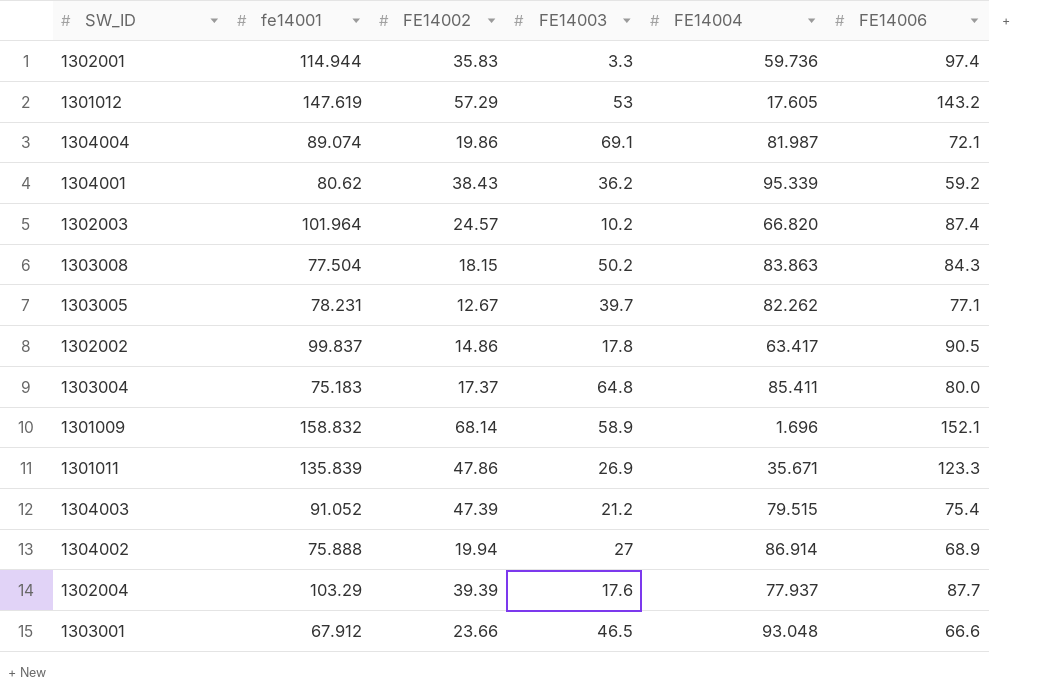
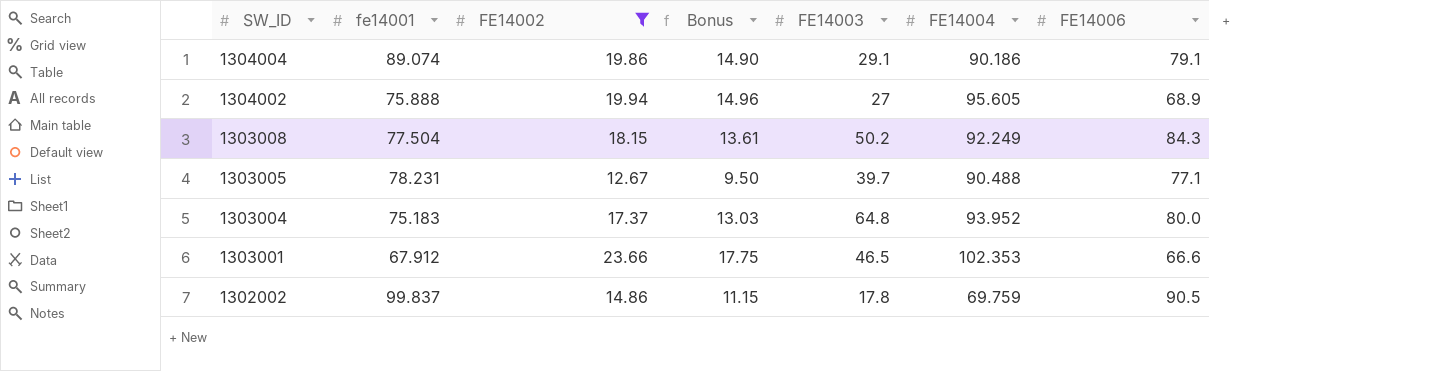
filter: none -> FE14002 <= 23.66
row order: none -> SW_ID descending
column Bonus | formula: none -> [FE14002] * 0.75
1304004 | FE14003: 69.1 -> 29.1
1304004 | FE14004: 81.987 -> 90.186
1304004 | FE14006: 72.1 -> 79.1
1304002 | FE14004: 86.914 -> 95.605
1303008 | FE14004: 83.863 -> 92.249
1303005 | FE14004: 82.262 -> 90.488
1303004 | FE14004: 85.411 -> 93.952
1303001 | FE14004: 93.048 -> 102.353
1302002 | FE14004: 63.417 -> 69.759

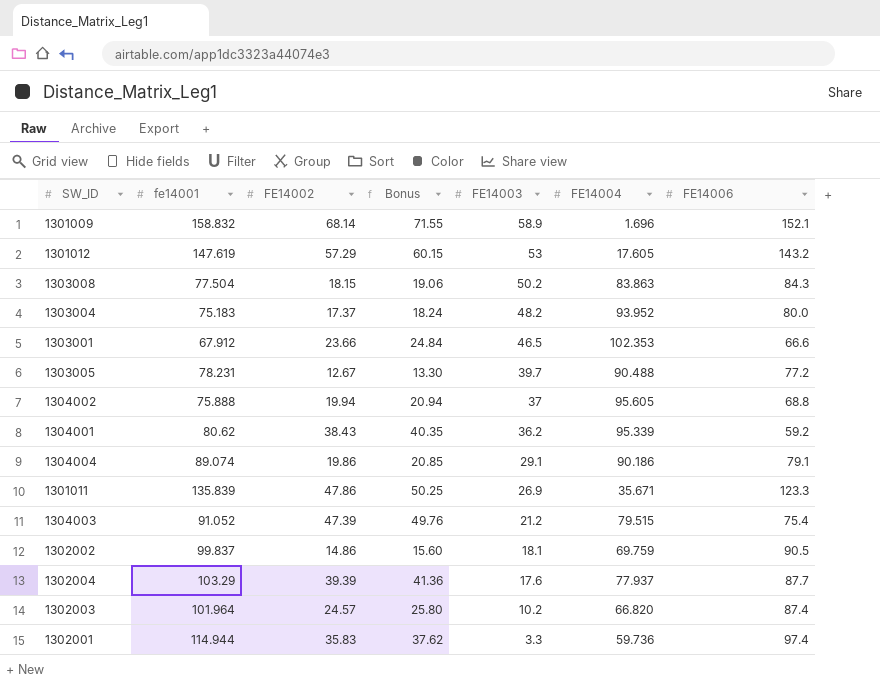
filter: FE14002 <= 23.66 -> none
row order: SW_ID descending -> FE14003 descending
column Bonus | formula: [FE14002] * 0.75 -> [FE14002] * 1.05
1303008 | FE14004: 92.249 -> 83.863
1303004 | FE14003: 64.8 -> 48.2
1303005 | FE14006: 77.1 -> 77.2
1304002 | FE14003: 27 -> 37
1304002 | FE14006: 68.9 -> 68.8
1302002 | FE14003: 17.8 -> 18.1

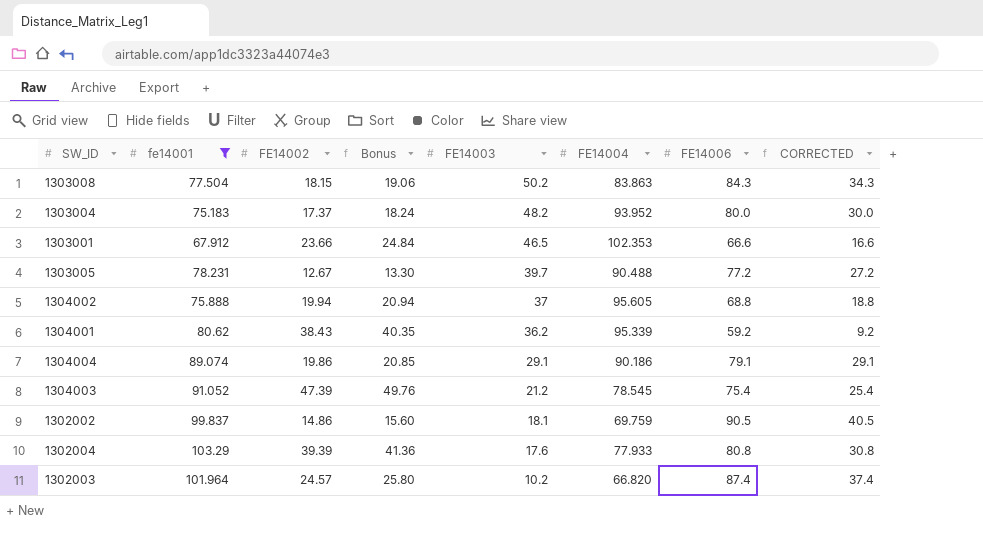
filter: none -> fe14001 <= 103.29
column CORRECTED | formula: none -> [FE14006] - 50
1304003 | FE14004: 79.515 -> 78.545
1302004 | FE14004: 77.937 -> 77.933
1302004 | FE14006: 87.7 -> 80.8

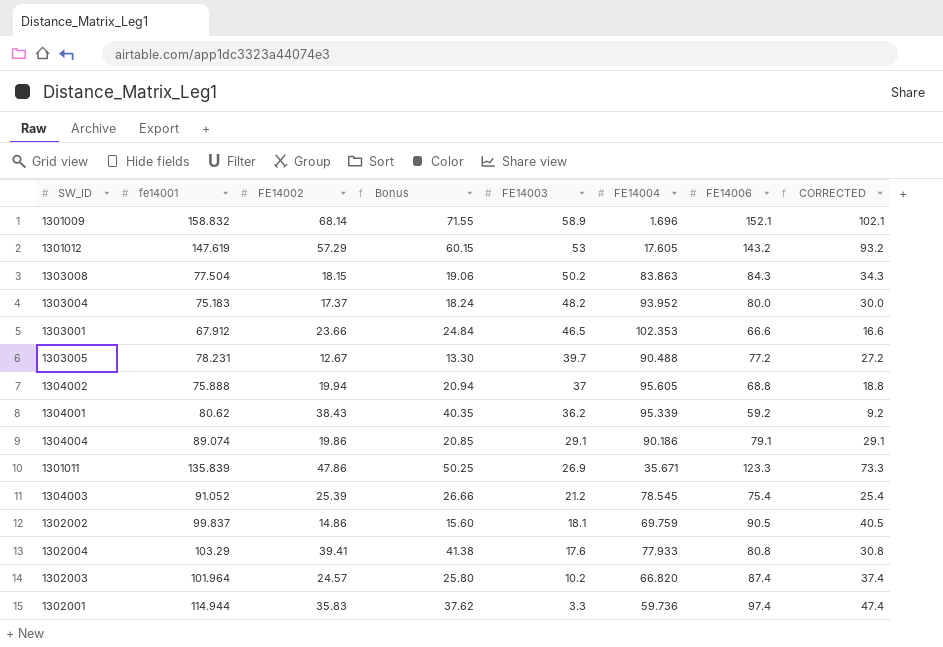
filter: fe14001 <= 103.29 -> none
1304003 | FE14002: 47.39 -> 25.39
1304003 | Bonus: 49.76 -> 26.66
1302004 | FE14002: 39.39 -> 39.41
1302004 | Bonus: 41.36 -> 41.38

